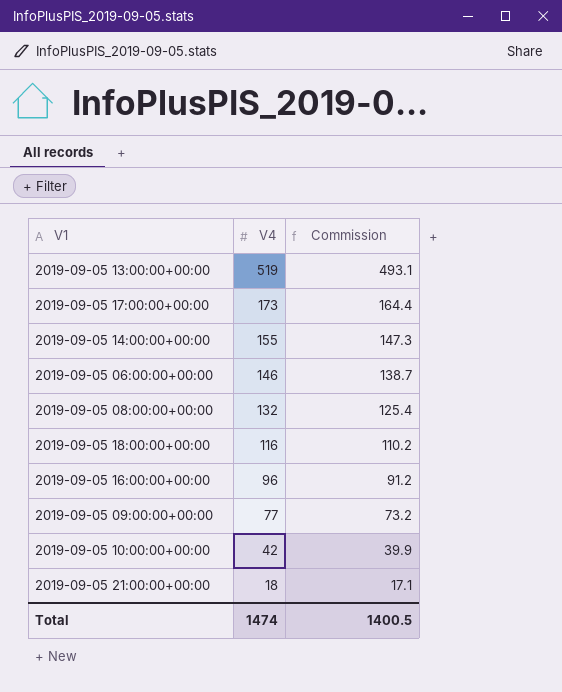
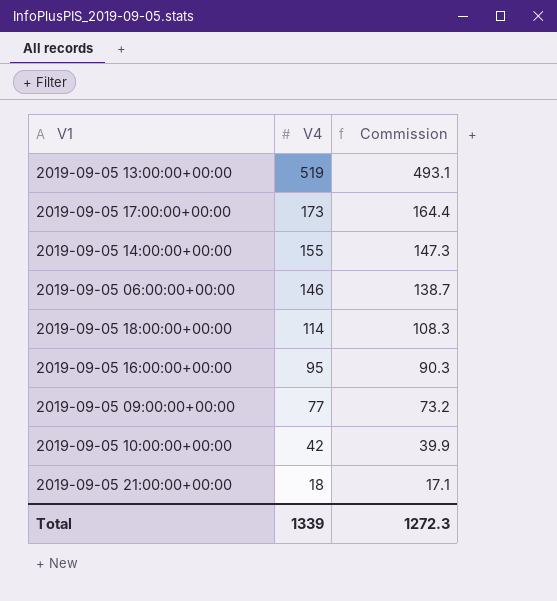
row 2019-09-05 08:00:00+00:00: 132 | 125.4 -> none
2019-09-05 18:00:00+00:00 | V4: 116 -> 114
2019-09-05 18:00:00+00:00 | Commission: 110.2 -> 108.3
2019-09-05 16:00:00+00:00 | V4: 96 -> 95
2019-09-05 16:00:00+00:00 | Commission: 91.2 -> 90.3
Total | V4: 1474 -> 1339
Total | Commission: 1400.5 -> 1272.3

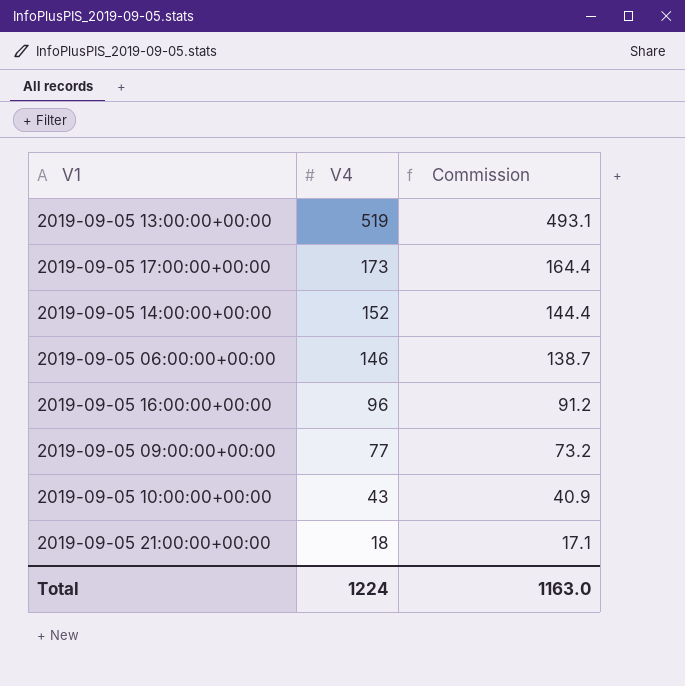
row 2019-09-05 18:00:00+00:00: 114 | 108.3 -> none
2019-09-05 14:00:00+00:00 | V4: 155 -> 152
2019-09-05 14:00:00+00:00 | Commission: 147.3 -> 144.4
2019-09-05 16:00:00+00:00 | V4: 95 -> 96
2019-09-05 16:00:00+00:00 | Commission: 90.3 -> 91.2
2019-09-05 10:00:00+00:00 | V4: 42 -> 43
2019-09-05 10:00:00+00:00 | Commission: 39.9 -> 40.9
Total | V4: 1339 -> 1224
Total | Commission: 1272.3 -> 1163.0

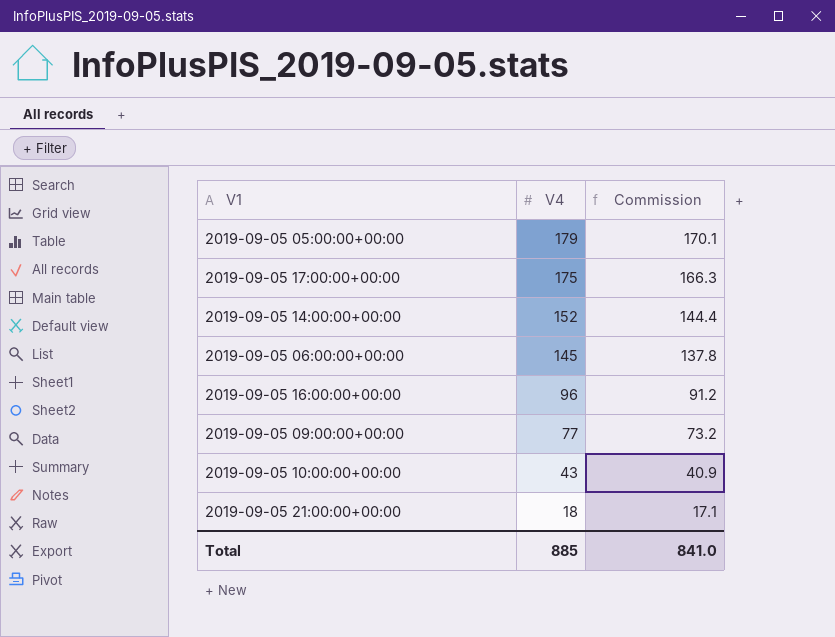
row 2019-09-05 13:00:00+00:00: 519 | 493.1 -> none
row 2019-09-05 05:00:00+00:00: none -> 179 | 170.1
2019-09-05 17:00:00+00:00 | V4: 173 -> 175
2019-09-05 17:00:00+00:00 | Commission: 164.4 -> 166.3
2019-09-05 06:00:00+00:00 | V4: 146 -> 145
2019-09-05 06:00:00+00:00 | Commission: 138.7 -> 137.8
Total | V4: 1224 -> 885
Total | Commission: 1163.0 -> 841.0

